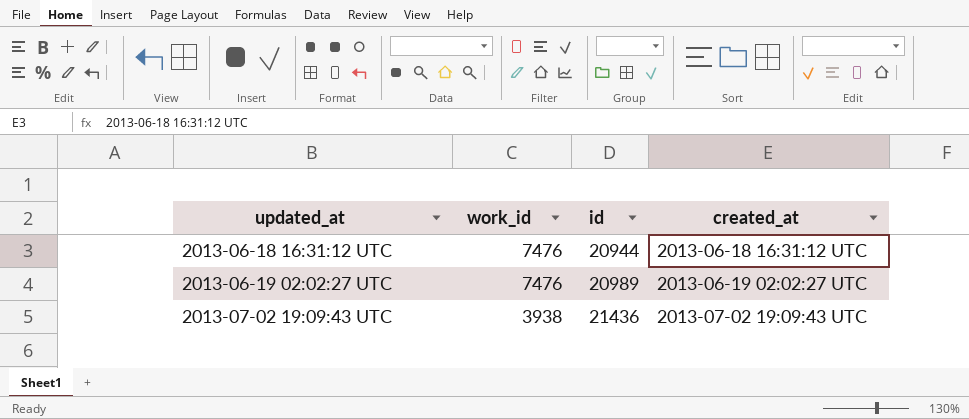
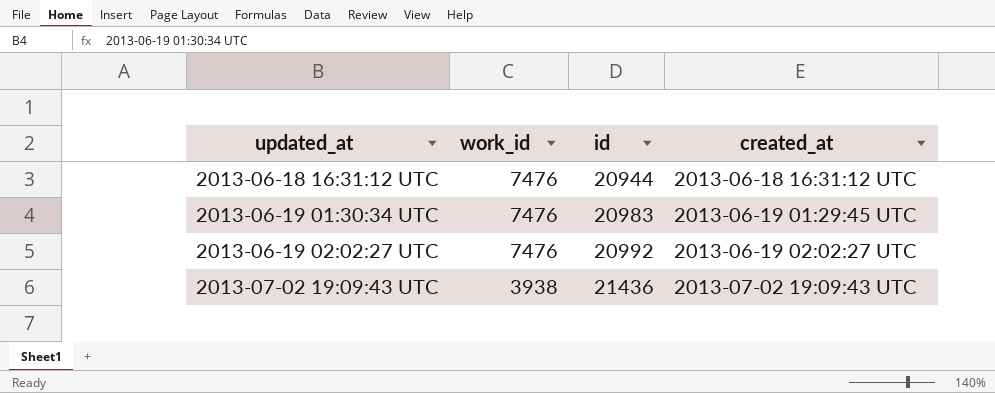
row 2013-06-19 01:30:34 UTC: none -> 7476 | 20983 | 2013-06-19 01:29:45 UTC
2013-06-19 02:02:27 UTC | id: 20989 -> 20992

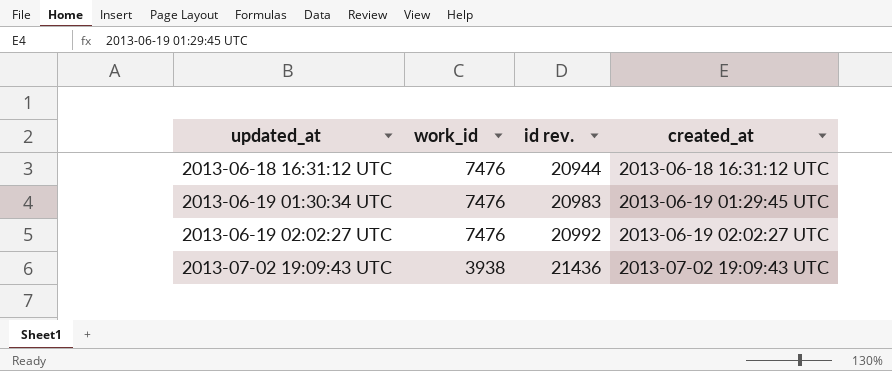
column name: id -> id rev.

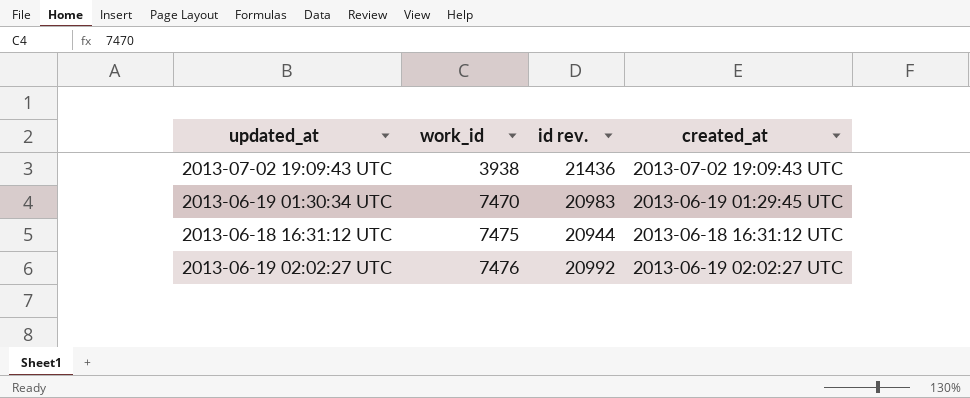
row order: updated_at ascending -> work_id ascending
2013-06-19 01:30:34 UTC | work_id: 7476 -> 7470
2013-06-18 16:31:12 UTC | work_id: 7476 -> 7475

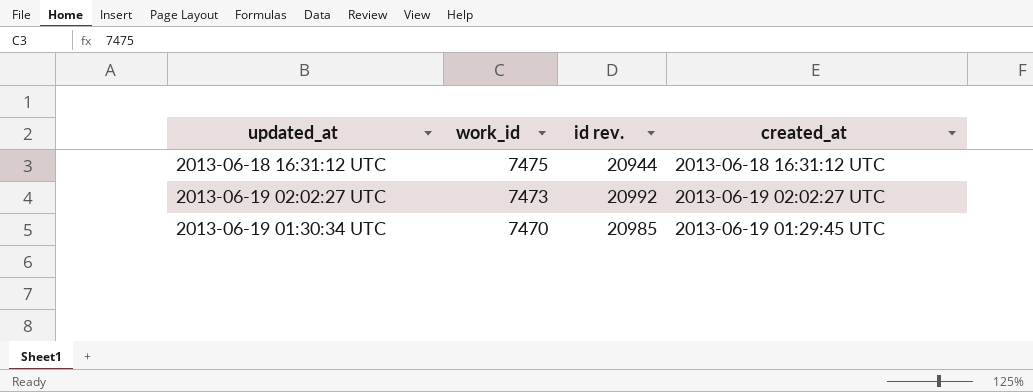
row order: work_id ascending -> work_id descending
row 2013-07-02 19:09:43 UTC: 3938 | 21436 | 2013-07-02 19:09:43 UTC -> none
2013-06-19 02:02:27 UTC | work_id: 7476 -> 7473
2013-06-19 01:30:34 UTC | id rev.: 20983 -> 20985

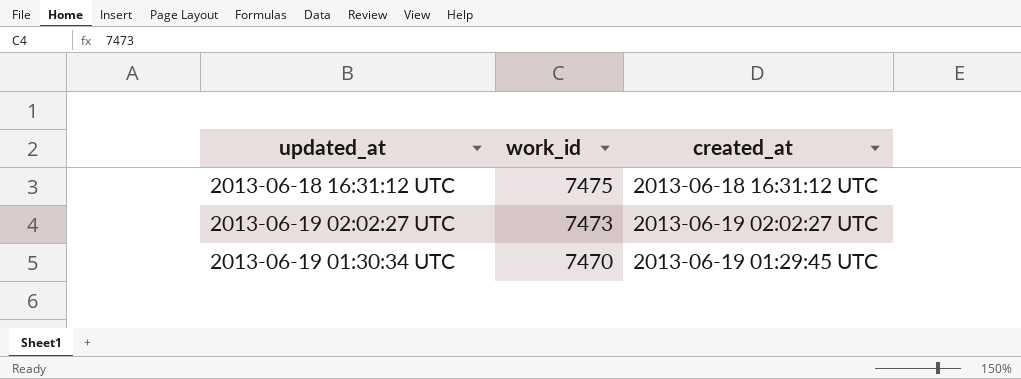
column id rev. | position: 3 -> none

